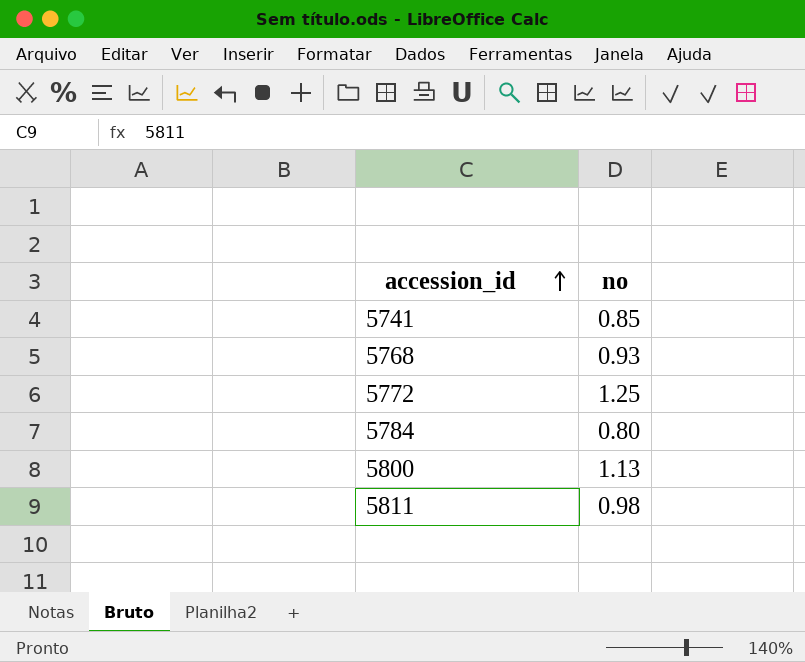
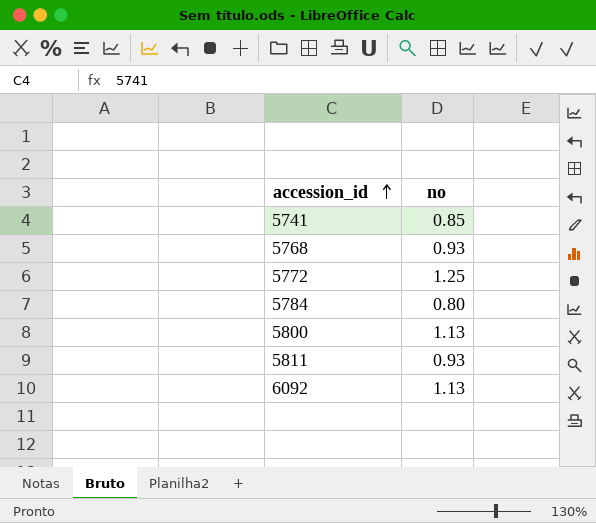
5811 | no: 0.98 -> 0.93
row 6092: none -> 1.13

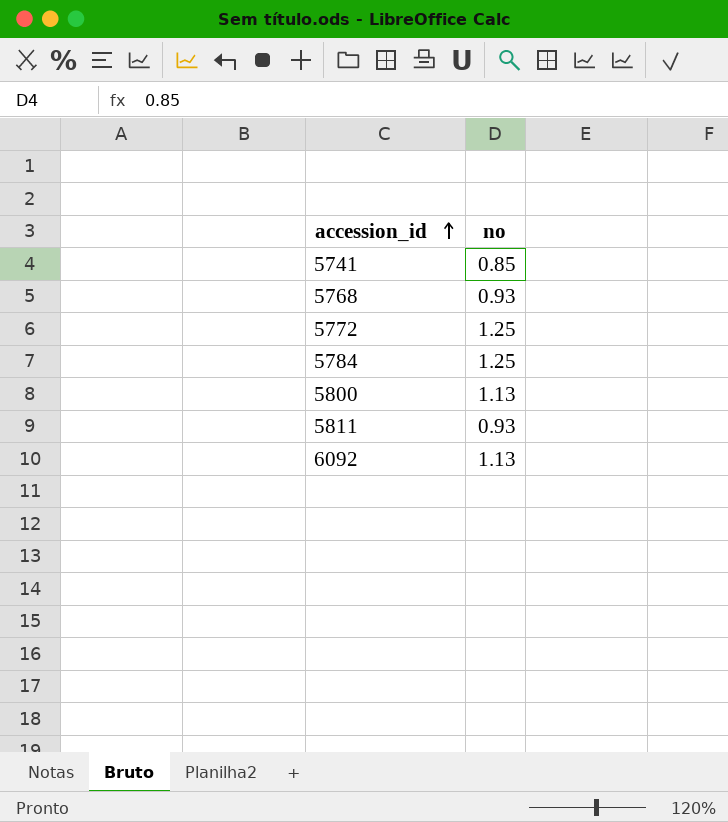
5784 | no: 0.80 -> 1.25

